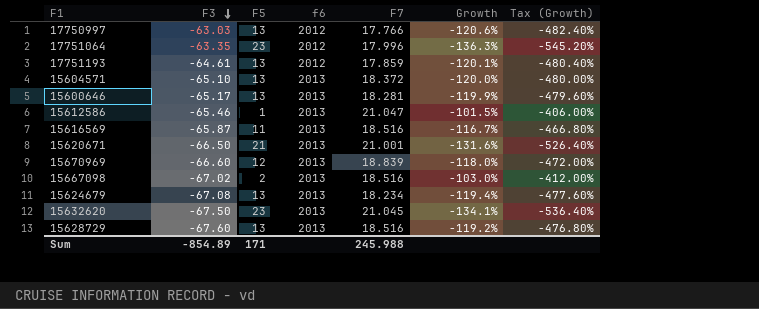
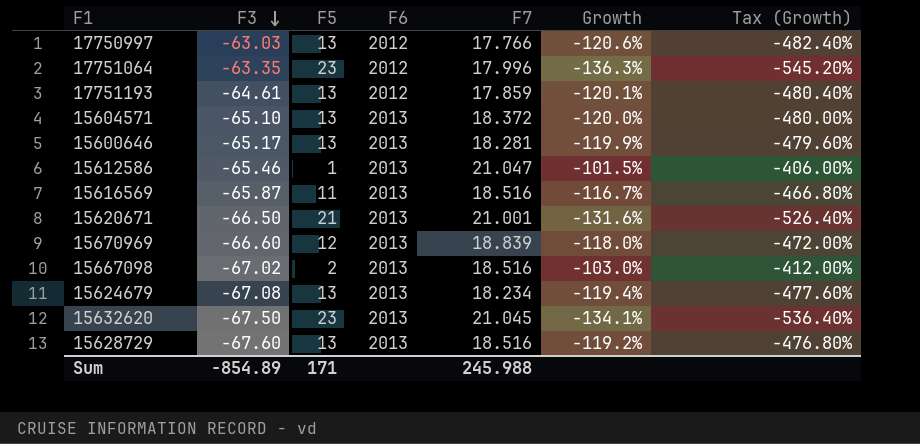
column name: f6 -> F6

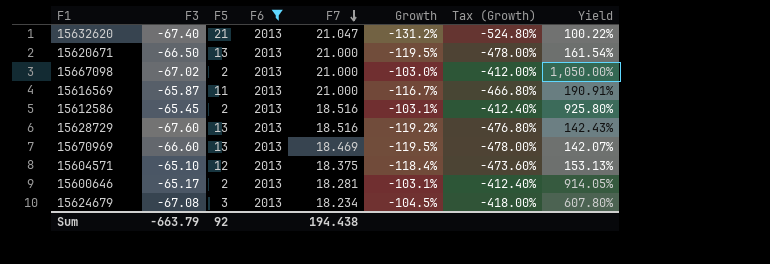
filter: none -> F6 = 2013
row order: F3 descending -> F7 descending
column Yield | formula: none -> [F7] / [F5]
15632620 | F3: -67.50 -> -67.40
15632620 | F5: 23 -> 21
15632620 | F7: 21.045 -> 21.047
15632620 | Growth: -134.1% -> -131.2%
15632620 | Tax (Growth): -536.40% -> -524.80%
15620671 | F5: 21 -> 13
15620671 | F7: 21.001 -> 21.000
15620671 | Growth: -131.6% -> -119.5%
15620671 | Tax (Growth): -526.40% -> -478.00%
15667098 | F7: 18.516 -> 21.000
15616569 | F7: 18.516 -> 21.000
15612586 | F3: -65.46 -> -65.45
15612586 | F5: 1 -> 2
15612586 | F7: 21.047 -> 18.516
15612586 | Growth: -101.5% -> -103.1%
15612586 | Tax (Growth): -406.00% -> -412.40%
15670969 | F5: 12 -> 13
15670969 | F7: 18.839 -> 18.469
15670969 | Growth: -118.0% -> -119.5%
15670969 | Tax (Growth): -472.00% -> -478.00%
15604571 | F5: 13 -> 12
15604571 | F7: 18.372 -> 18.375
15604571 | Growth: -120.0% -> -118.4%
15604571 | Tax (Growth): -480.00% -> -473.60%
15600646 | F5: 13 -> 2
15600646 | Growth: -119.9% -> -103.1%
15600646 | Tax (Growth): -479.60% -> -412.40%
15624679 | F5: 13 -> 3
15624679 | Growth: -119.4% -> -104.5%
15624679 | Tax (Growth): -477.60% -> -418.00%
Sum | F3: -854.89 -> -663.79
Sum | F5: 171 -> 92
Sum | F7: 245.988 -> 194.438

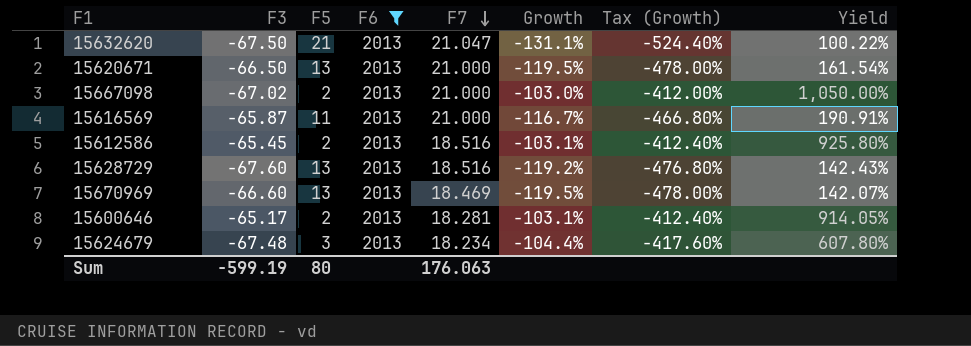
row 15604571: -65.10 | 12 | 2013 | 18.375 | -118.4% | -473.60% | 153.13% -> none
15632620 | F3: -67.40 -> -67.50
15632620 | Growth: -131.2% -> -131.1%
15632620 | Tax (Growth): -524.80% -> -524.40%
15624679 | F3: -67.08 -> -67.48
15624679 | Growth: -104.5% -> -104.4%
15624679 | Tax (Growth): -418.00% -> -417.60%
Sum | F3: -663.79 -> -599.19
Sum | F5: 92 -> 80
Sum | F7: 194.438 -> 176.063

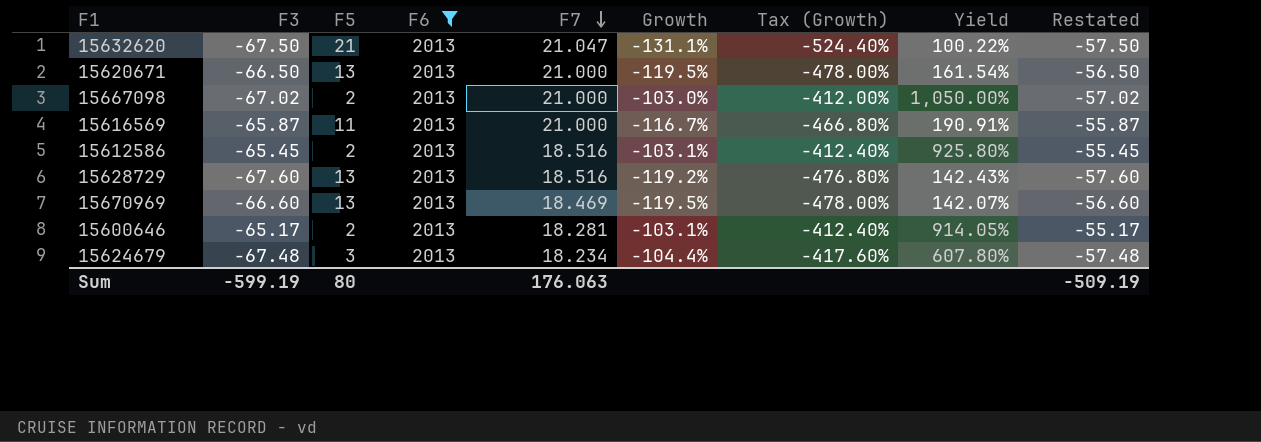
column Restated | formula: none -> [F3] + 10

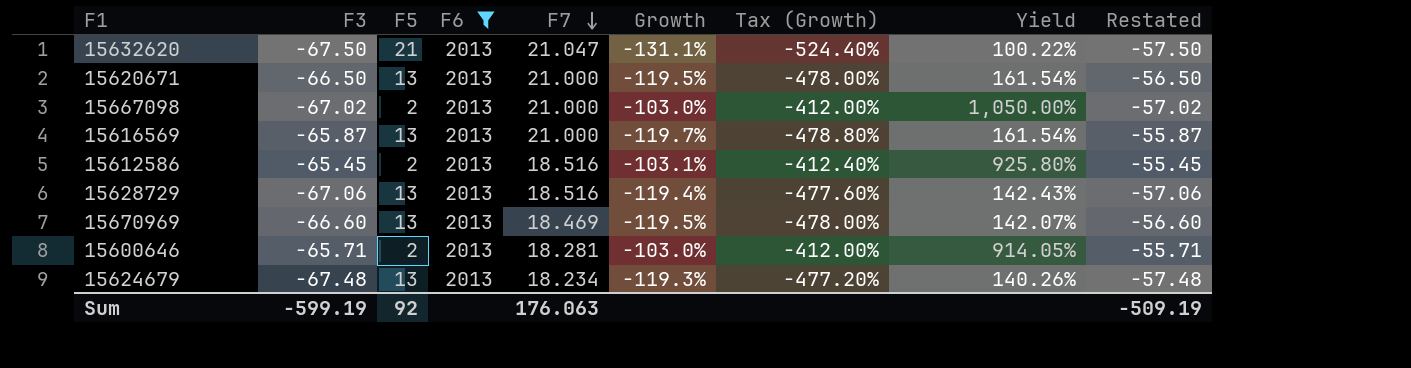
15616569 | F5: 11 -> 13
15616569 | Growth: -116.7% -> -119.7%
15616569 | Tax (Growth): -466.80% -> -478.80%
15616569 | Yield: 190.91% -> 161.54%
15628729 | F3: -67.60 -> -67.06
15628729 | Growth: -119.2% -> -119.4%
15628729 | Tax (Growth): -476.80% -> -477.60%
15628729 | Restated: -57.60 -> -57.06
15600646 | F3: -65.17 -> -65.71
15600646 | Growth: -103.1% -> -103.0%
15600646 | Tax (Growth): -412.40% -> -412.00%
15600646 | Restated: -55.17 -> -55.71
15624679 | F5: 3 -> 13
15624679 | Growth: -104.4% -> -119.3%
15624679 | Tax (Growth): -417.60% -> -477.20%
15624679 | Yield: 607.80% -> 140.26%
Sum | F5: 80 -> 92

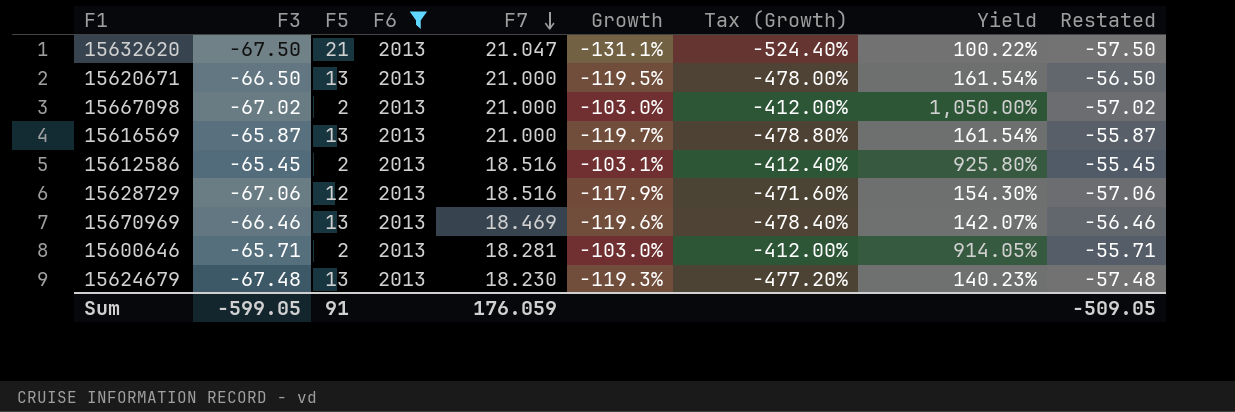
15628729 | F5: 13 -> 12
15628729 | Growth: -119.4% -> -117.9%
15628729 | Tax (Growth): -477.60% -> -471.60%
15628729 | Yield: 142.43% -> 154.30%
15670969 | F3: -66.60 -> -66.46
15670969 | Growth: -119.5% -> -119.6%
15670969 | Tax (Growth): -478.00% -> -478.40%
15670969 | Restated: -56.60 -> -56.46
15624679 | F7: 18.234 -> 18.230
15624679 | Yield: 140.26% -> 140.23%
Sum | F3: -599.19 -> -599.05
Sum | F5: 92 -> 91
Sum | F7: 176.063 -> 176.059
Sum | Restated: -509.19 -> -509.05

